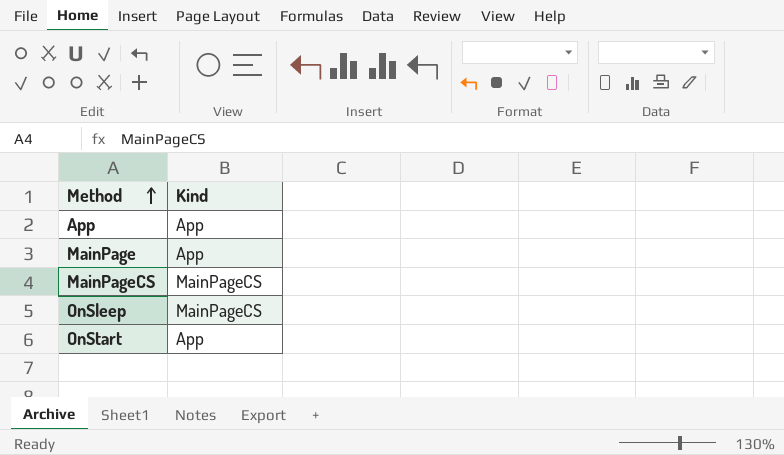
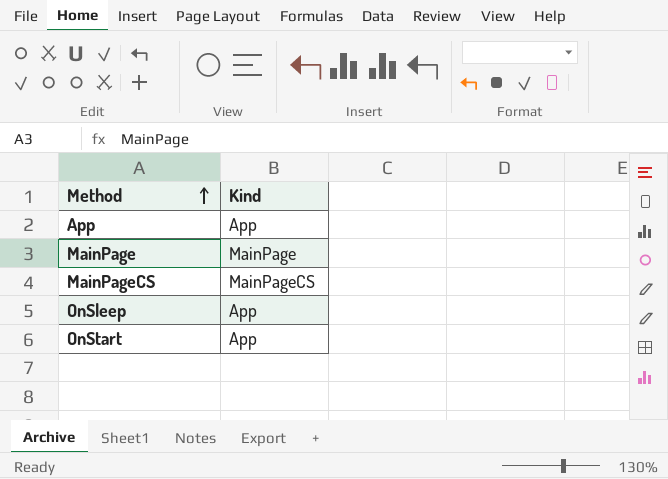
MainPage | Kind: App -> MainPage
OnSleep | Kind: MainPageCS -> App

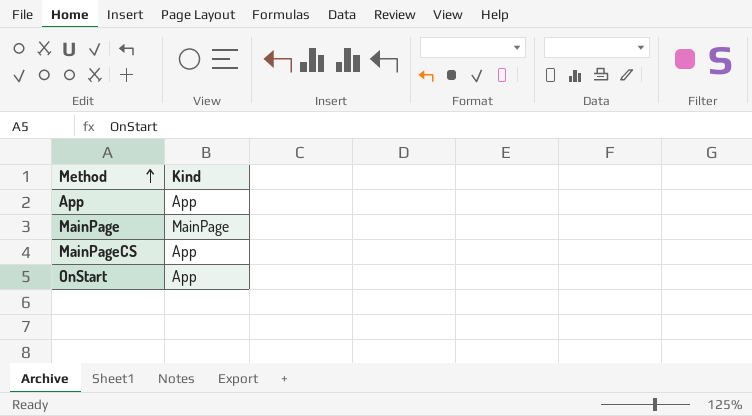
row OnSleep: App -> none
MainPageCS | Kind: MainPageCS -> App

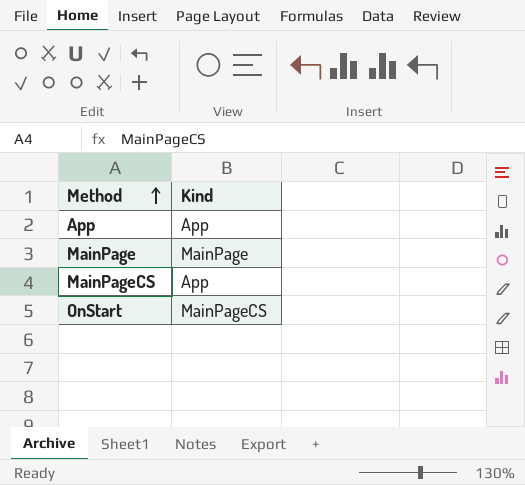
OnStart | Kind: App -> MainPageCS

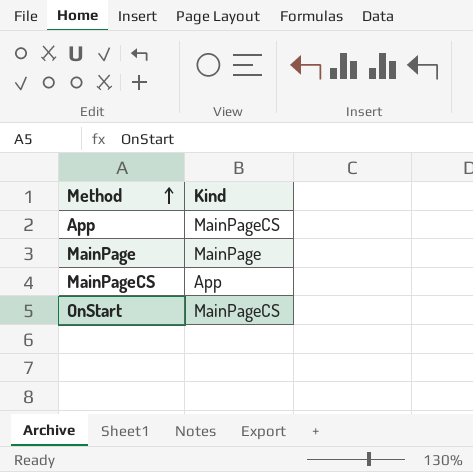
App | Kind: App -> MainPageCS

